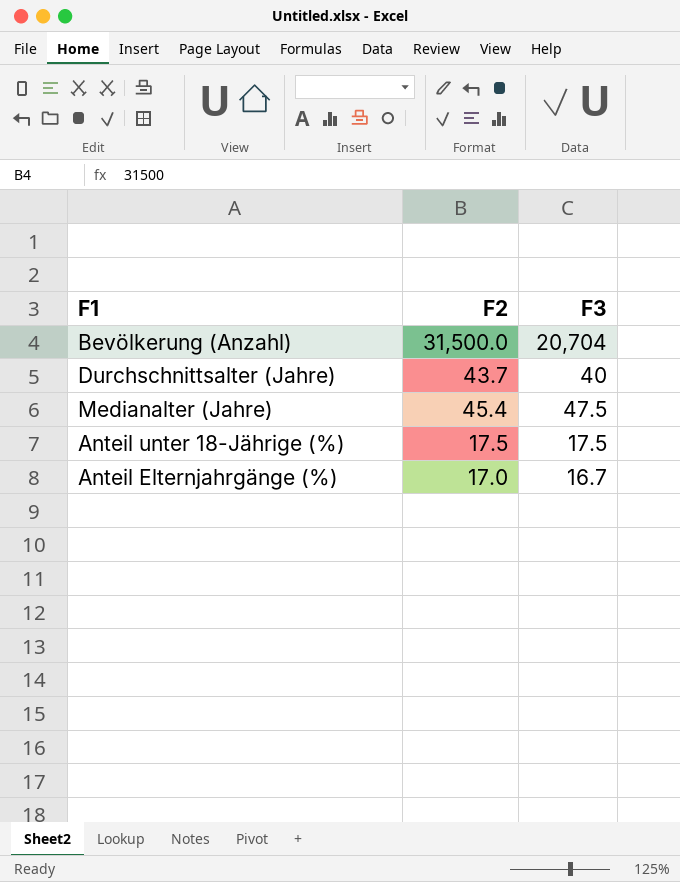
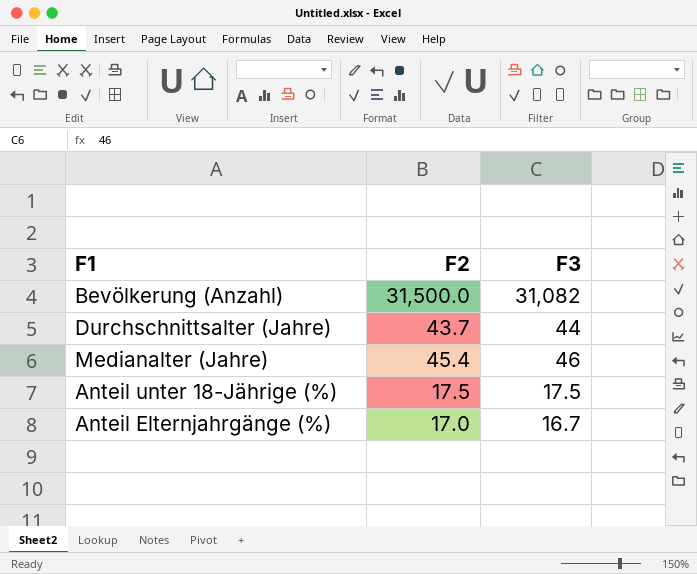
Bevölkerung (Anzahl) | F3: 20,704 -> 31,082
Durchschnittsalter (Jahre) | F3: 40 -> 44
Medianalter (Jahre) | F3: 47.5 -> 46

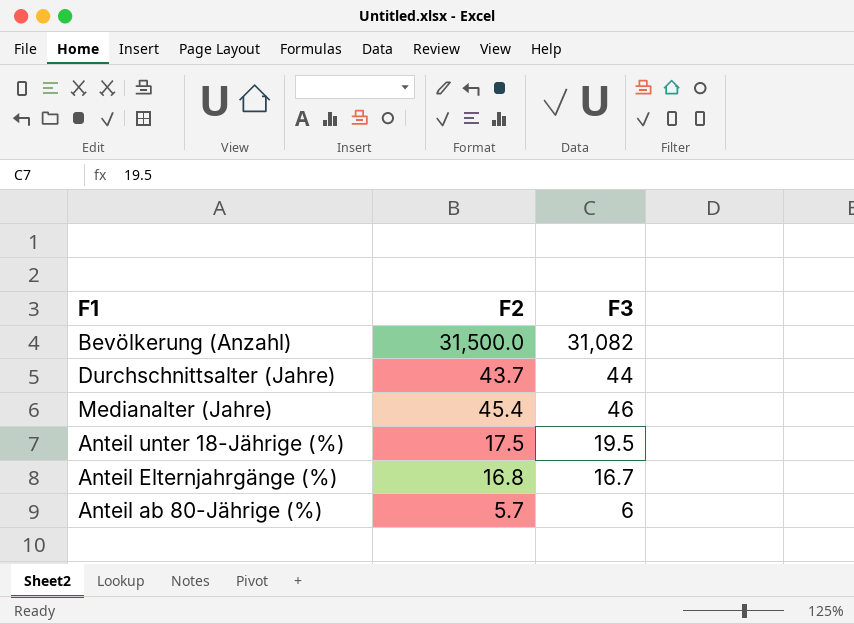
Anteil unter 18-Jährige (%) | F3: 17.5 -> 19.5
Anteil Elternjahrgänge (%) | F2: 17.0 -> 16.8
row Anteil ab 80-Jährige (%): none -> 5.7 | 6

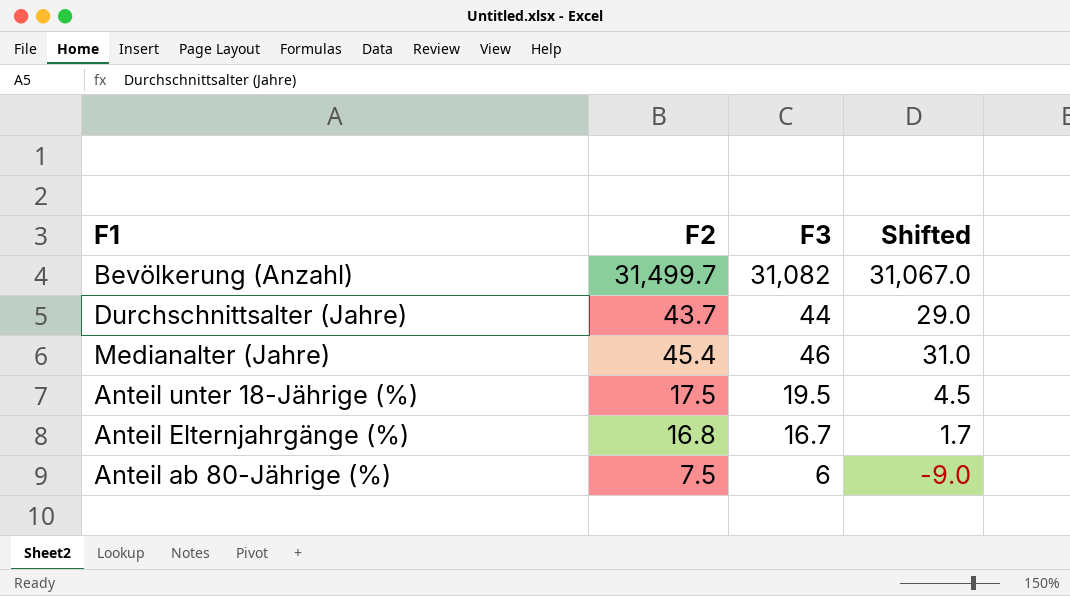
column Shifted | formula: none -> [F3] - 15
Bevölkerung (Anzahl) | F2: 31,500.0 -> 31,499.7
Anteil ab 80-Jährige (%) | F2: 5.7 -> 7.5

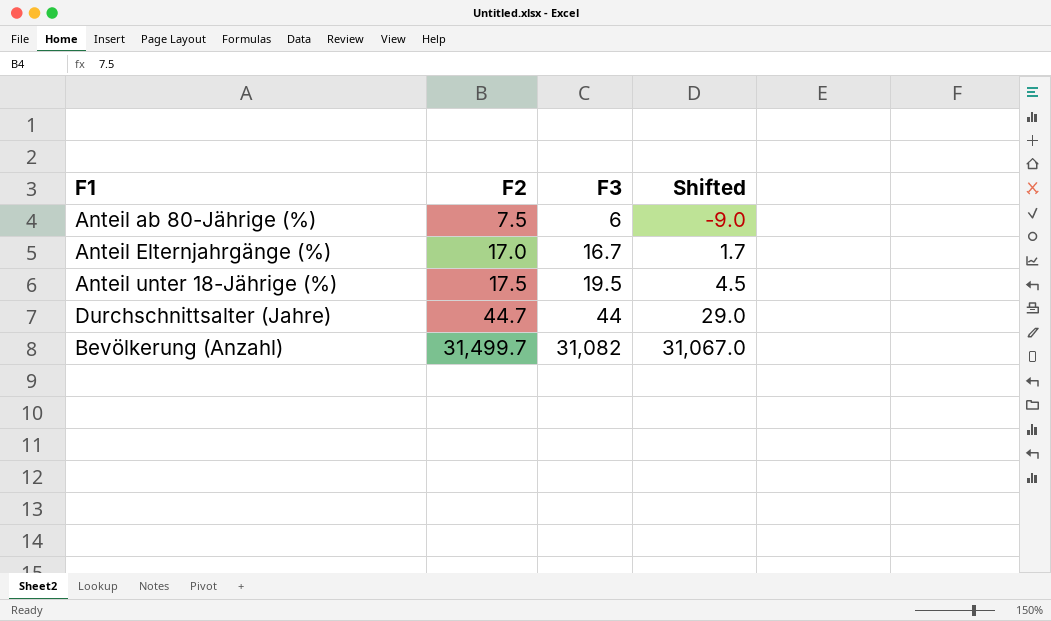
row order: none -> F2 ascending
row Medianalter (Jahre): 45.4 | 46 | 31.0 -> none
Anteil Elternjahrgänge (%) | F2: 16.8 -> 17.0
Durchschnittsalter (Jahre) | F2: 43.7 -> 44.7

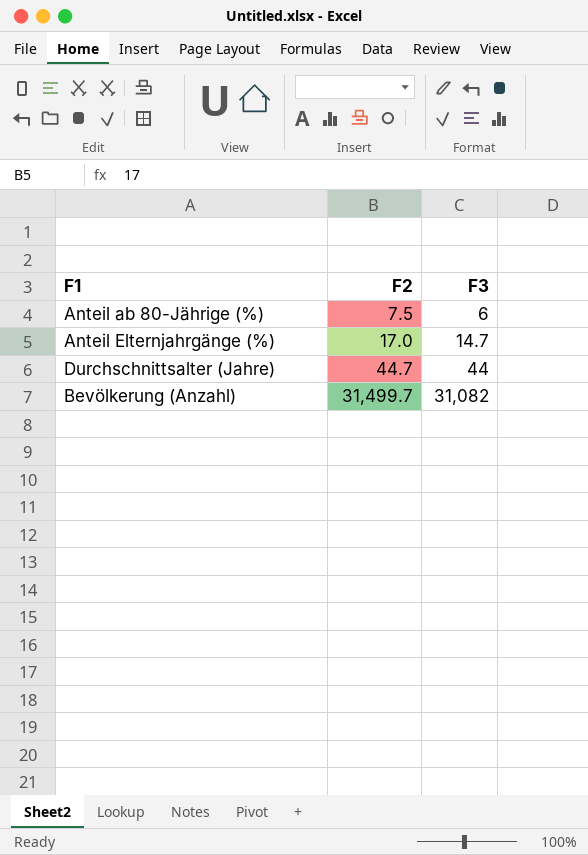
column Shifted | formula: [F3] - 15 -> none
row Anteil unter 18-Jährige (%): 17.5 | 19.5 | 4.5 -> none
Anteil Elternjahrgänge (%) | F3: 16.7 -> 14.7

